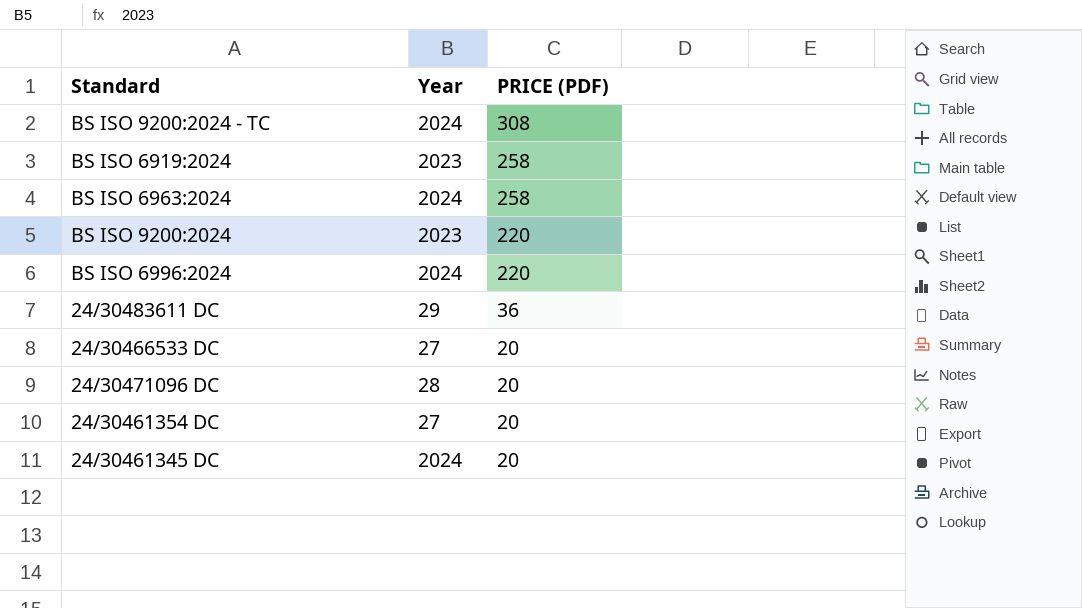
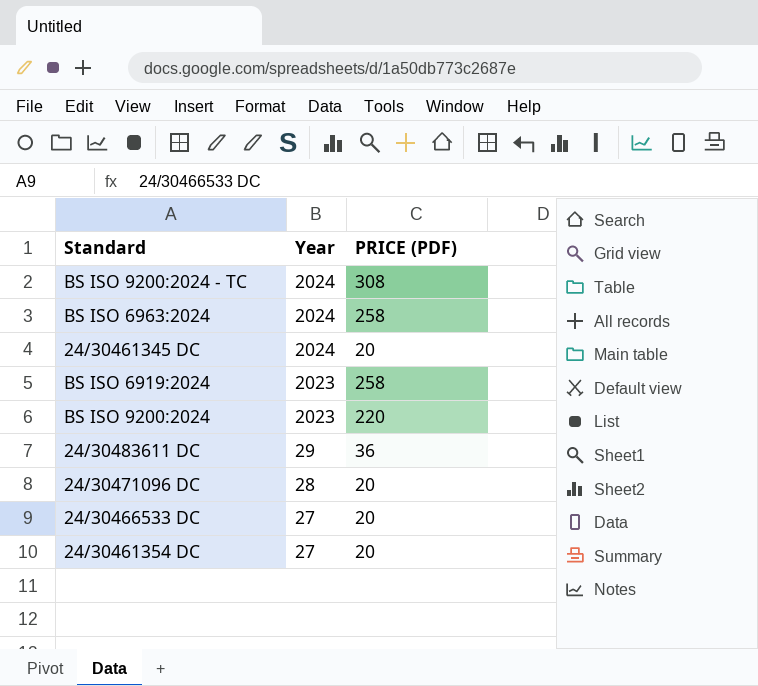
row order: PRICE (PDF) descending -> Year descending
row BS ISO 6996:2024: 2024 | 220 -> none

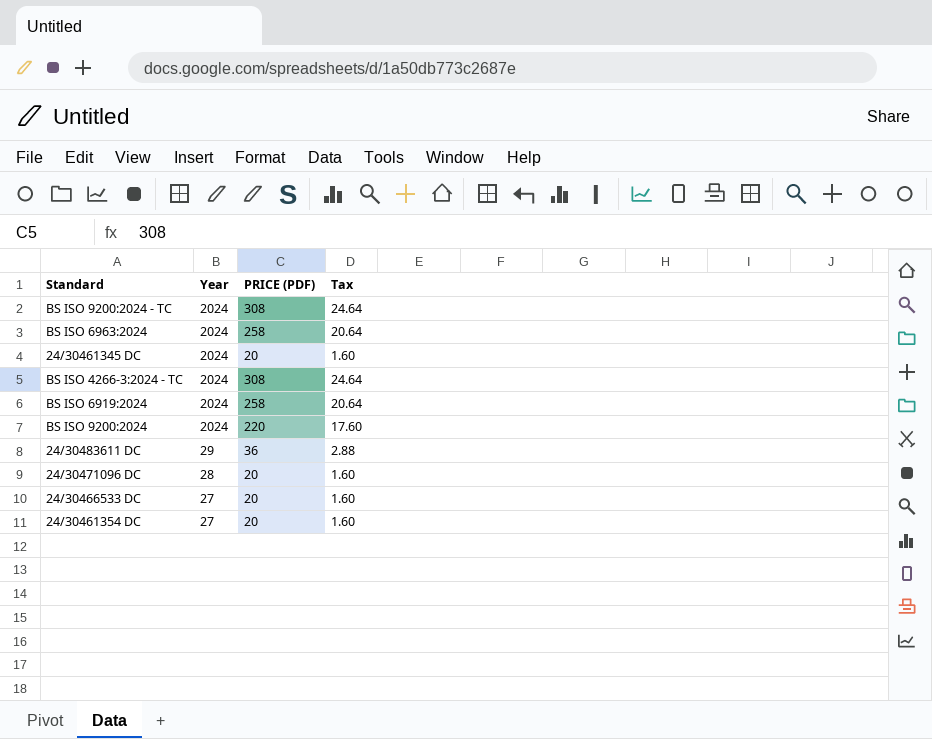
column Tax | formula: none -> [PRICE (PDF)] * 0.08
row BS ISO 4266-3:2024 - TC: none -> 2024 | 308 | 24.64
BS ISO 6919:2024 | Year: 2023 -> 2024
BS ISO 9200:2024 | Year: 2023 -> 2024

